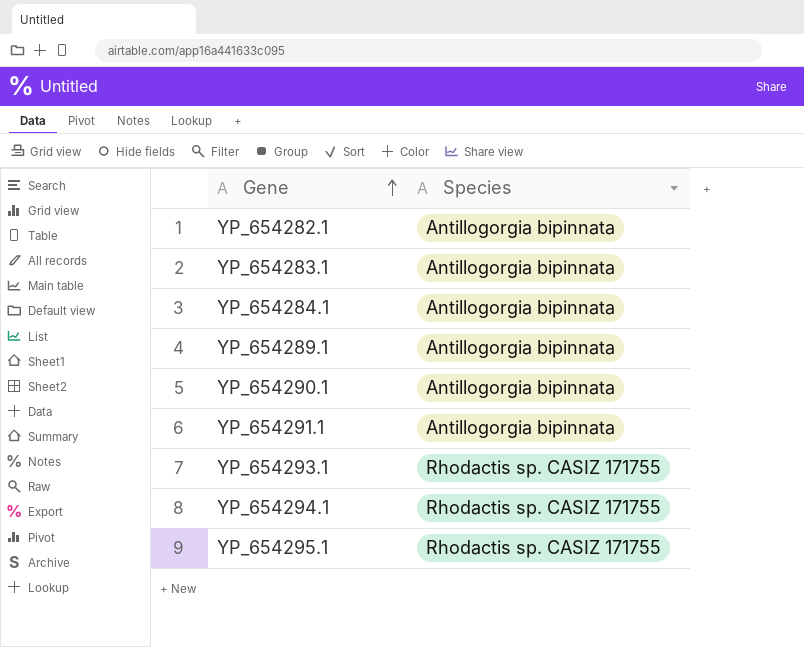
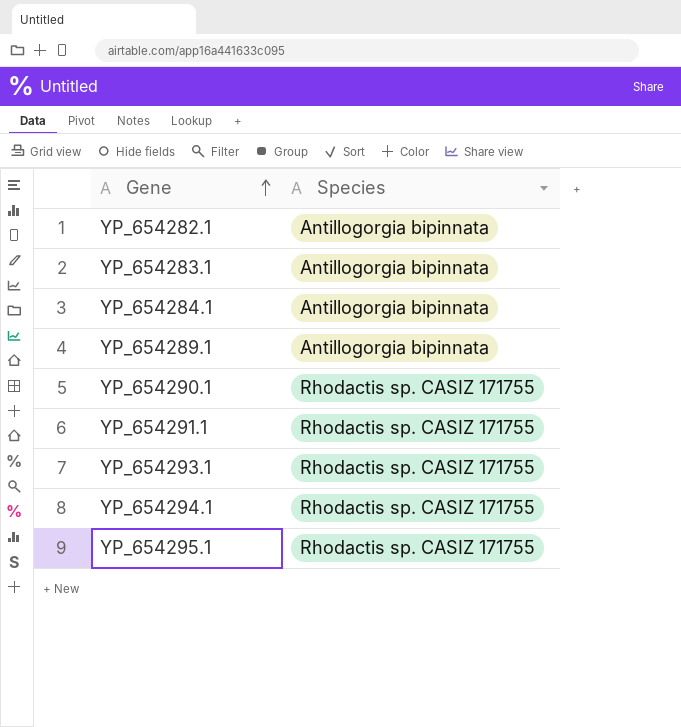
YP_654290.1 | Species: Antillogorgia bipinnata -> Rhodactis sp. CASIZ 171755
YP_654291.1 | Species: Antillogorgia bipinnata -> Rhodactis sp. CASIZ 171755

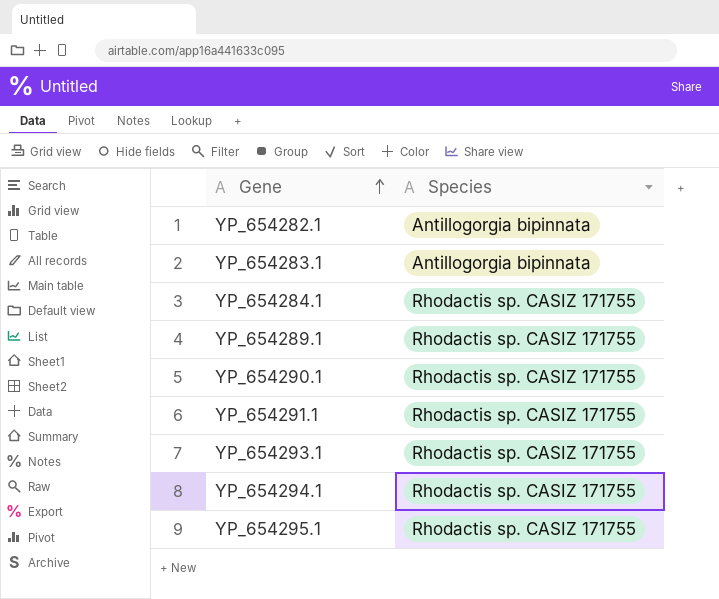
YP_654284.1 | Species: Antillogorgia bipinnata -> Rhodactis sp. CASIZ 171755
YP_654289.1 | Species: Antillogorgia bipinnata -> Rhodactis sp. CASIZ 171755

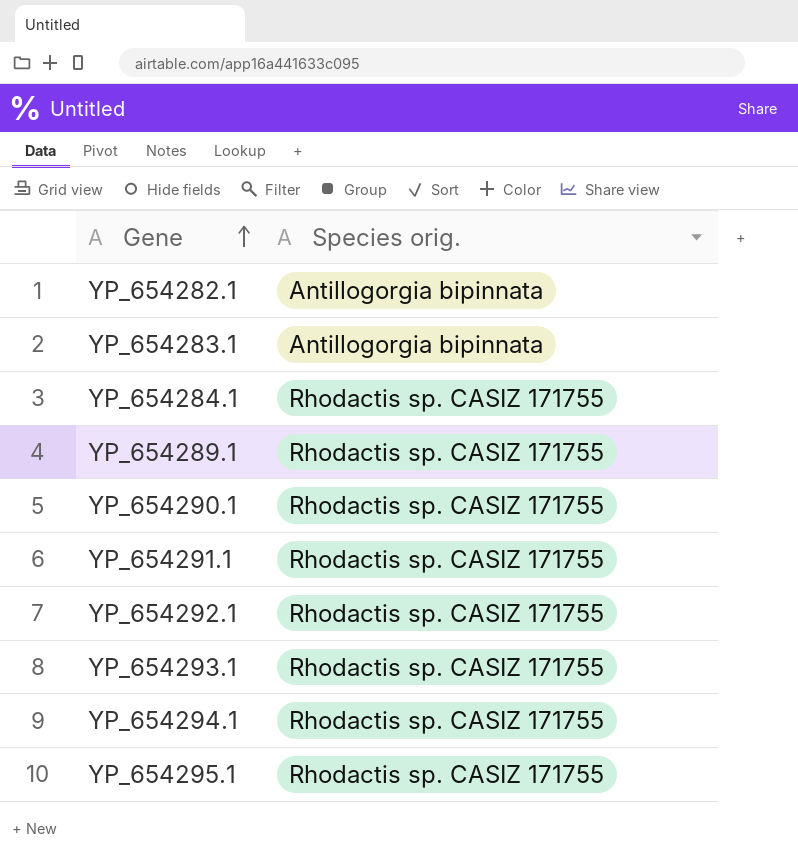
column name: Species -> Species orig.
row YP_654292.1: none -> Rhodactis sp. CASIZ 171755

